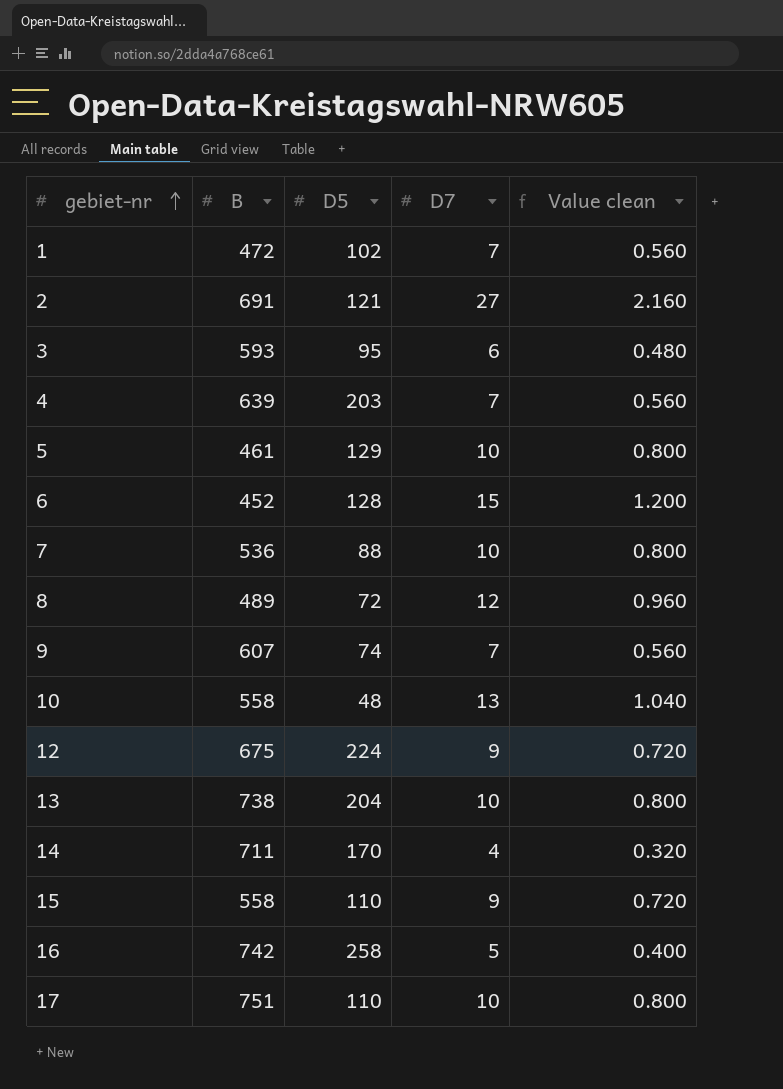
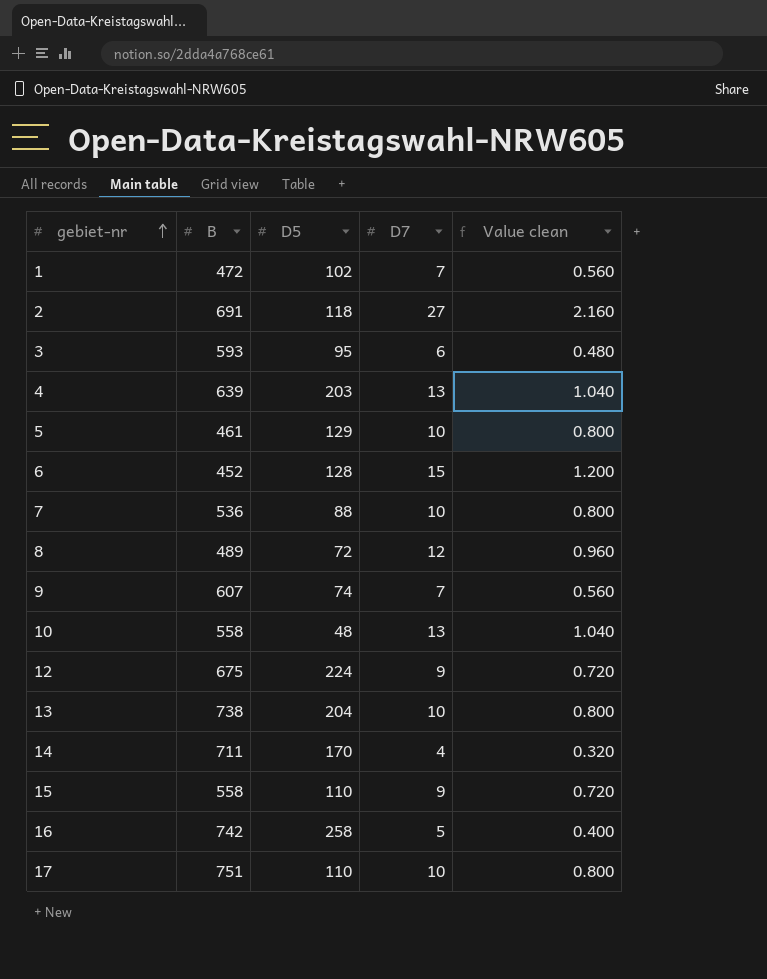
2 | D5: 121 -> 118
4 | D7: 7 -> 13
4 | Value clean: 0.560 -> 1.040

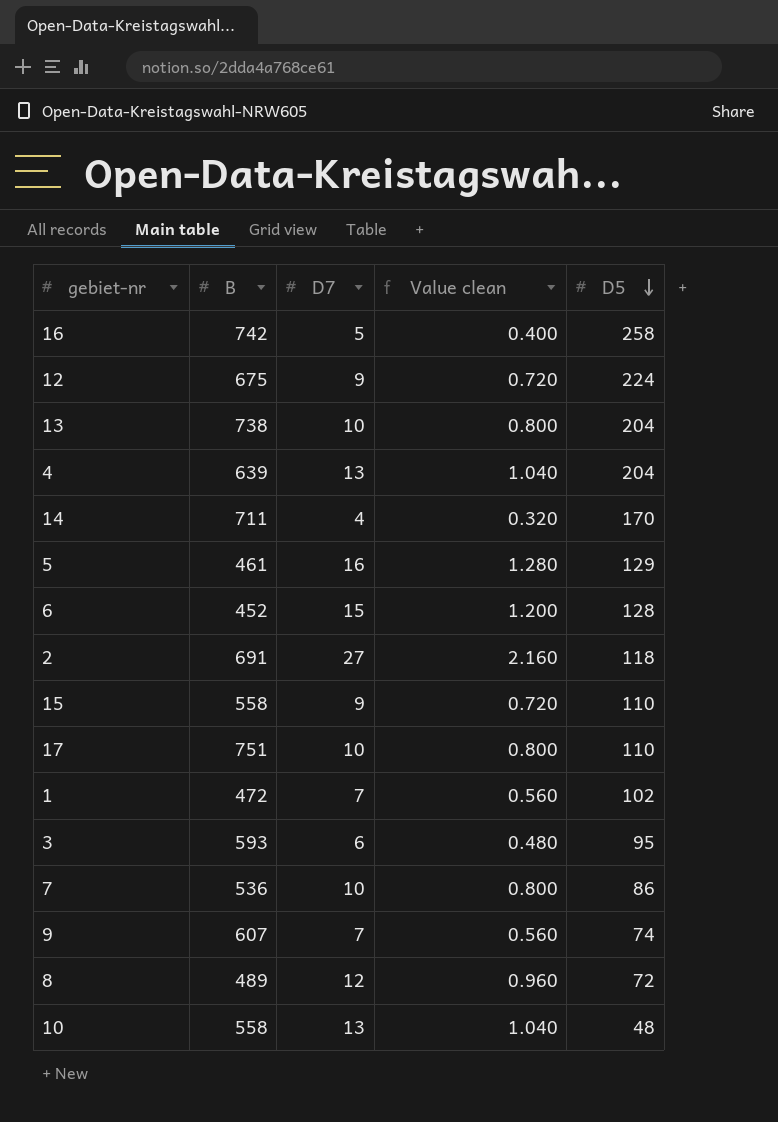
row order: gebiet-nr ascending -> D5 descending
column D5 | position: 3 -> 5
4 | D5: 203 -> 204
5 | D7: 10 -> 16
5 | Value clean: 0.800 -> 1.280
7 | D5: 88 -> 86

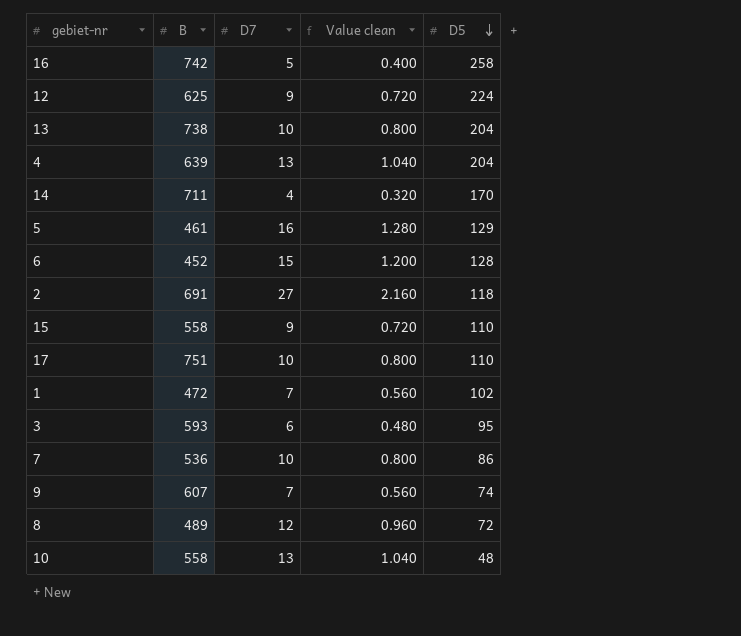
12 | B: 675 -> 625

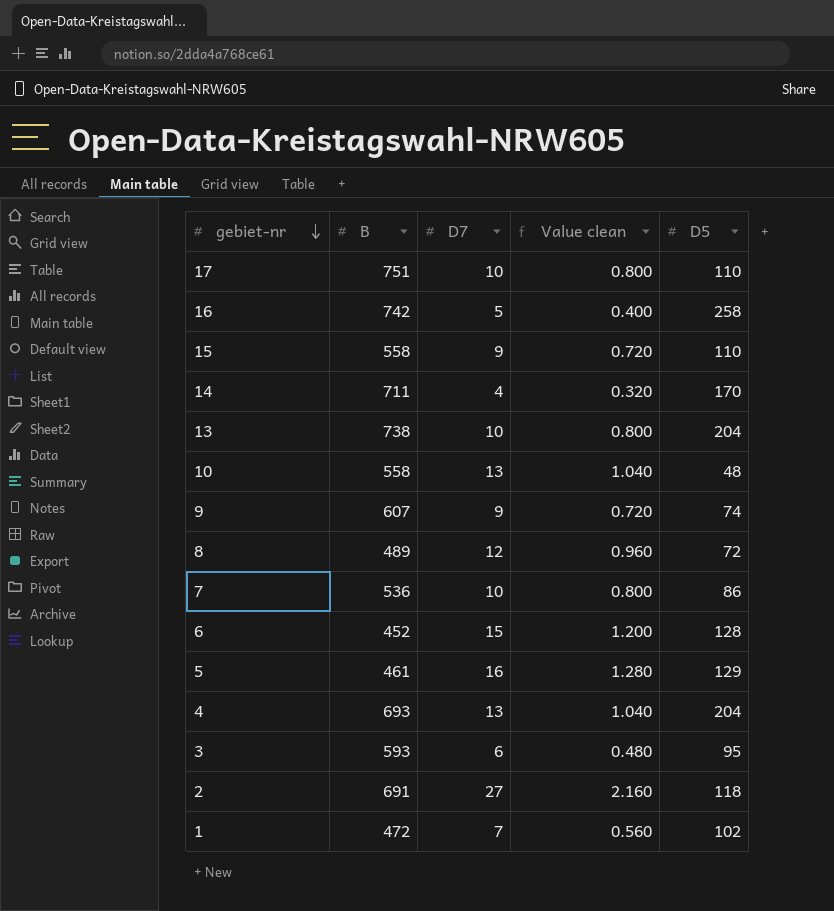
row order: D5 descending -> gebiet-nr descending
row 12: 625 | 9 | 0.720 | 224 -> none
9 | D7: 7 -> 9
9 | Value clean: 0.560 -> 0.720
4 | B: 639 -> 693

